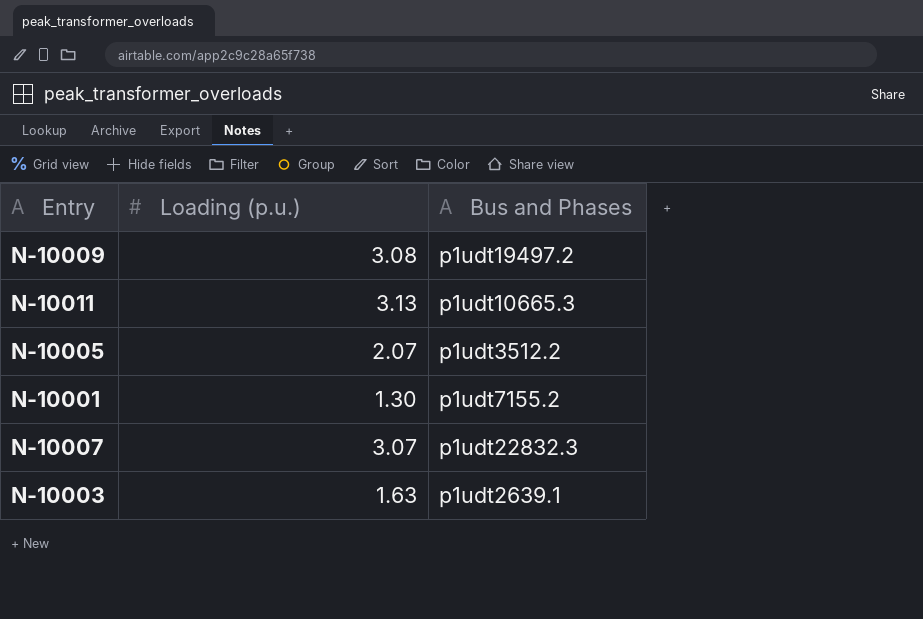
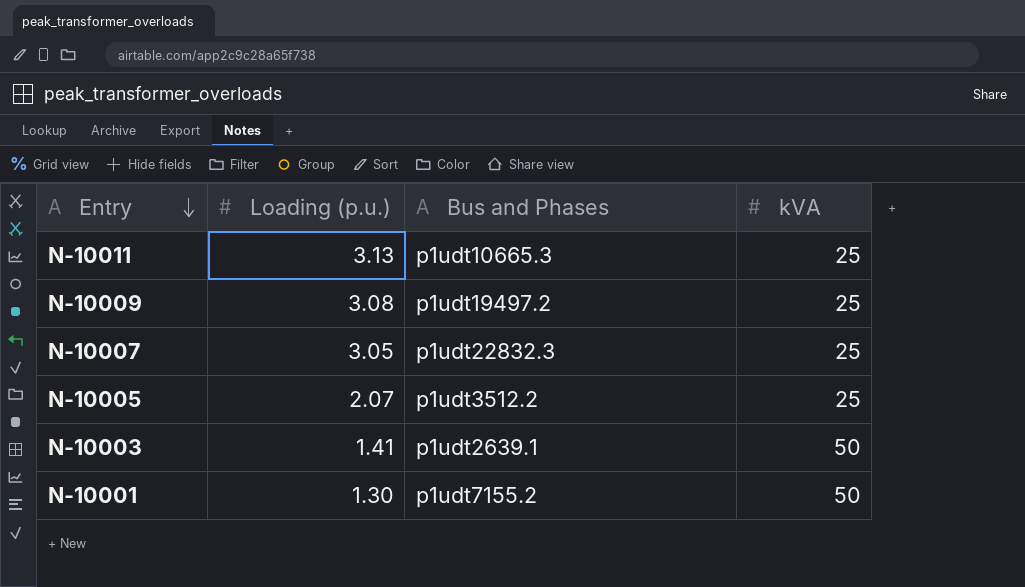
row order: none -> Entry descending
column kVA | position: none -> 4
N-10007 | Loading (p.u.): 3.07 -> 3.05
N-10003 | Loading (p.u.): 1.63 -> 1.41

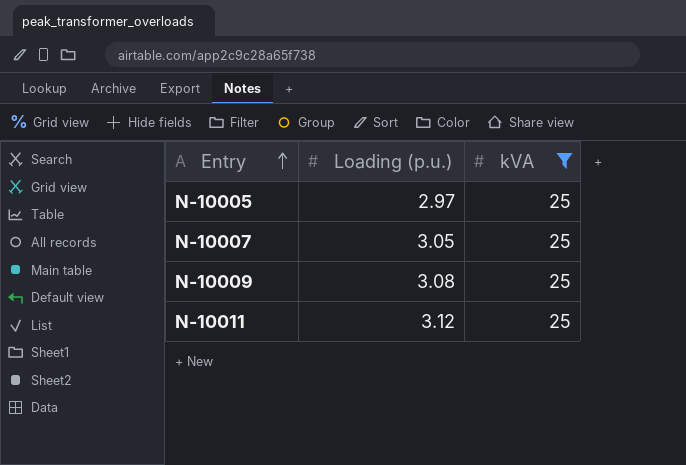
filter: none -> kVA = 25
row order: Entry descending -> Entry ascending
column Bus and Phases | position: 3 -> none
N-10005 | Loading (p.u.): 2.07 -> 2.97
N-10011 | Loading (p.u.): 3.13 -> 3.12

